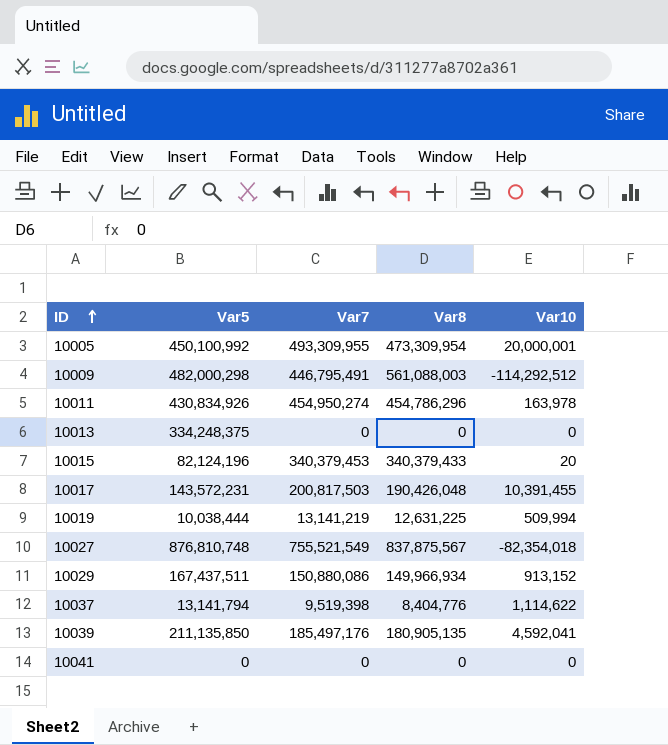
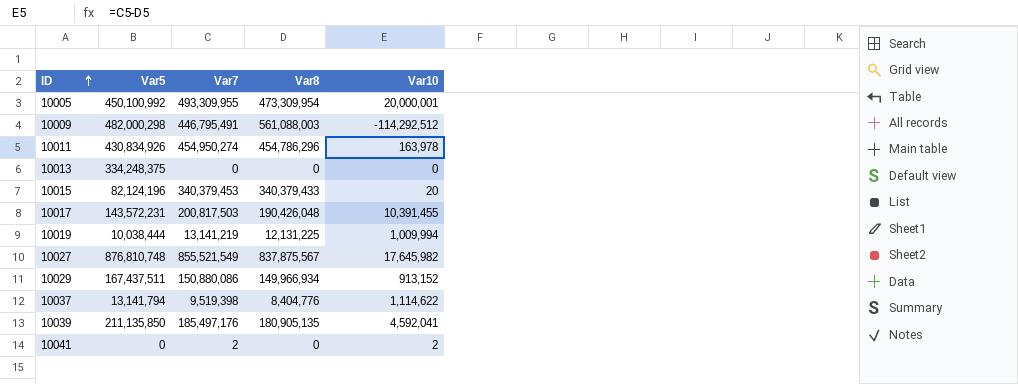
10019 | Var8: 12,631,225 -> 12,131,225
10019 | Var10: 509,994 -> 1,009,994
10027 | Var7: 755,521,549 -> 855,521,549
10027 | Var10: -82,354,018 -> 17,645,982
10041 | Var7: 0 -> 2
10041 | Var10: 0 -> 2

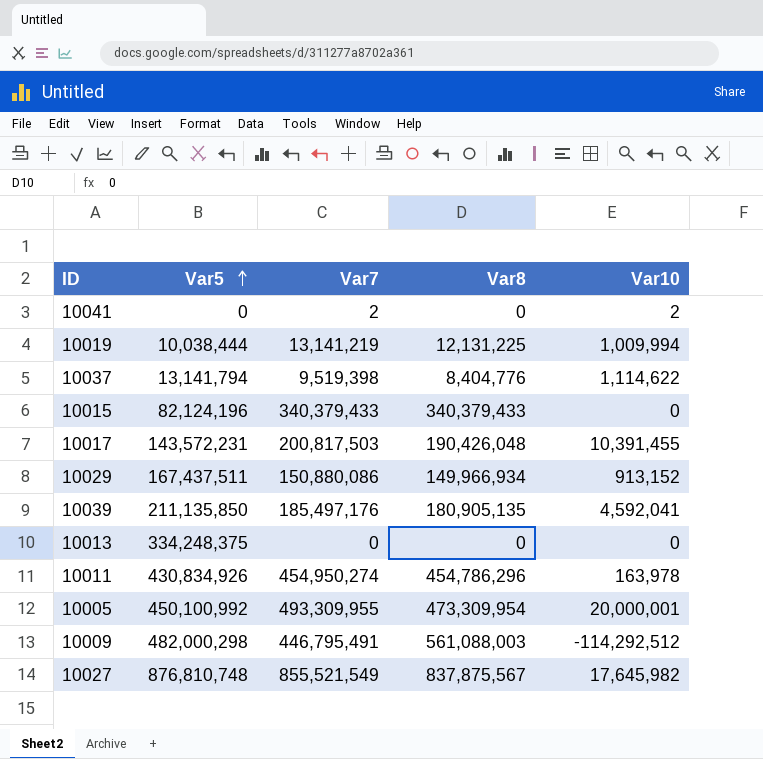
row order: ID ascending -> Var5 ascending
10015 | Var7: 340,379,453 -> 340,379,433
10015 | Var10: 20 -> 0

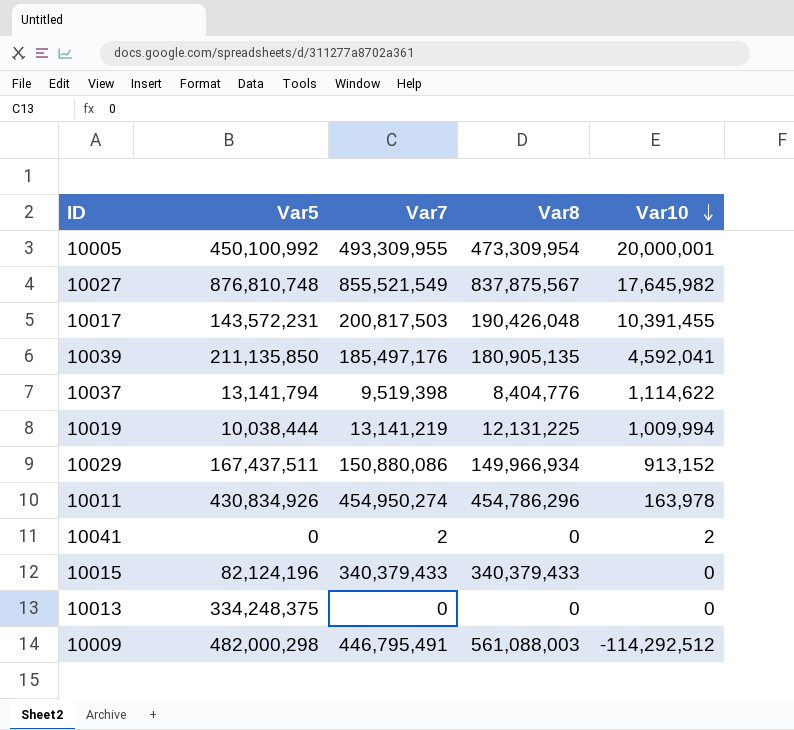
row order: Var5 ascending -> Var10 descending

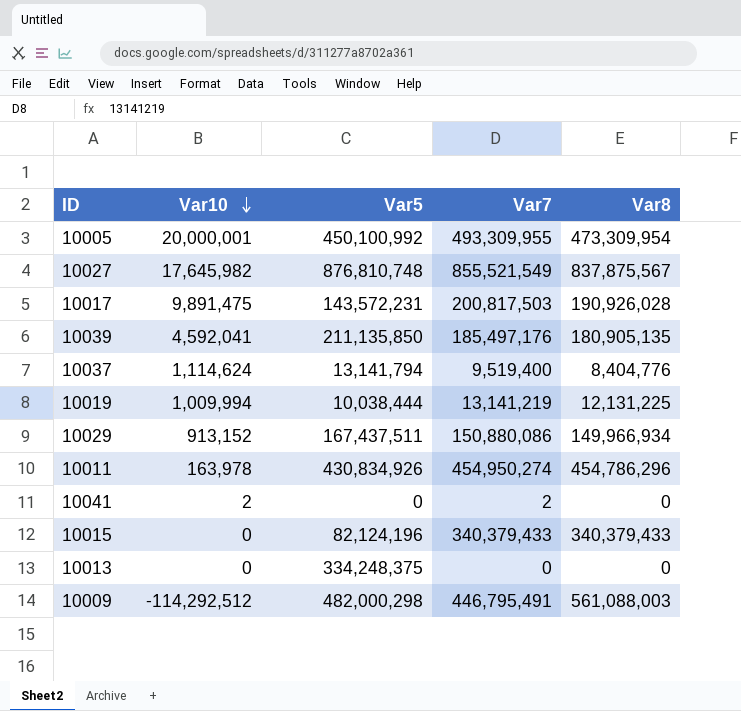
column Var10 | position: 5 -> 2
10017 | Var10: 10,391,455 -> 9,891,475
10017 | Var8: 190,426,048 -> 190,926,028
10037 | Var10: 1,114,622 -> 1,114,624
10037 | Var7: 9,519,398 -> 9,519,400

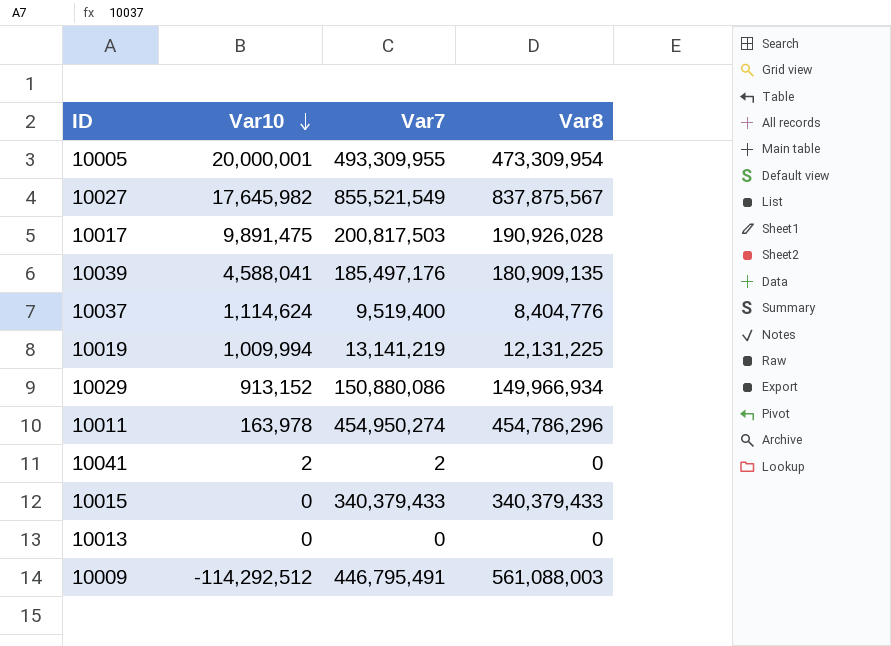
column Var5 | position: 3 -> none
10039 | Var10: 4,592,041 -> 4,588,041
10039 | Var8: 180,905,135 -> 180,909,135

